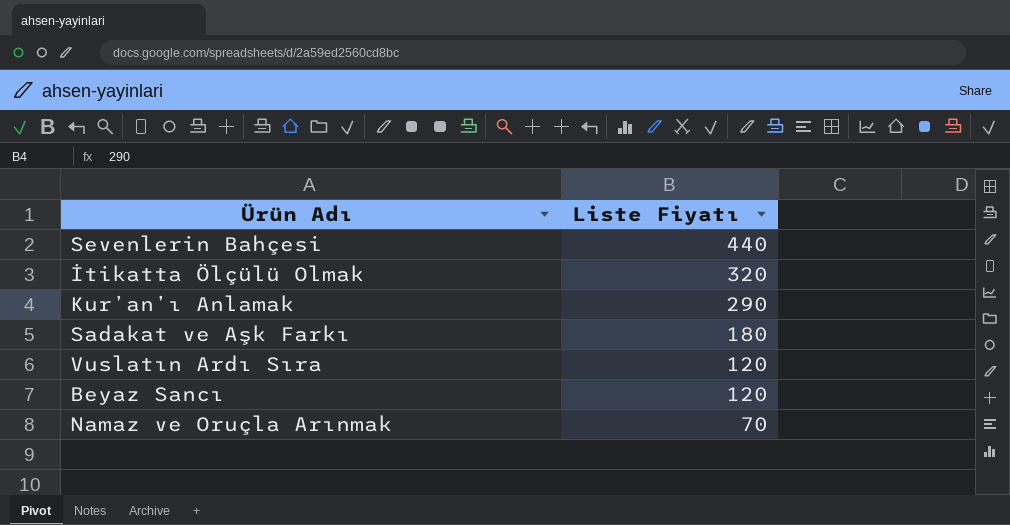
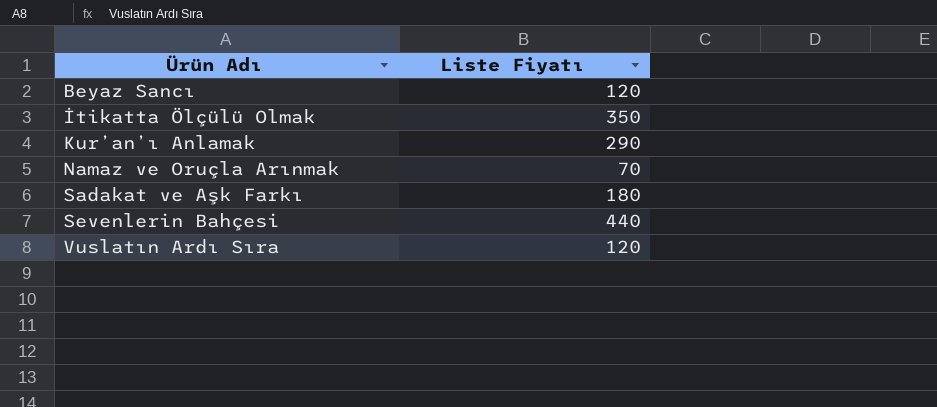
row order: Liste Fiyatı descending -> Ürün Adı ascending
İtikatta Ölçülü Olmak | Liste Fiyatı: 320 -> 350

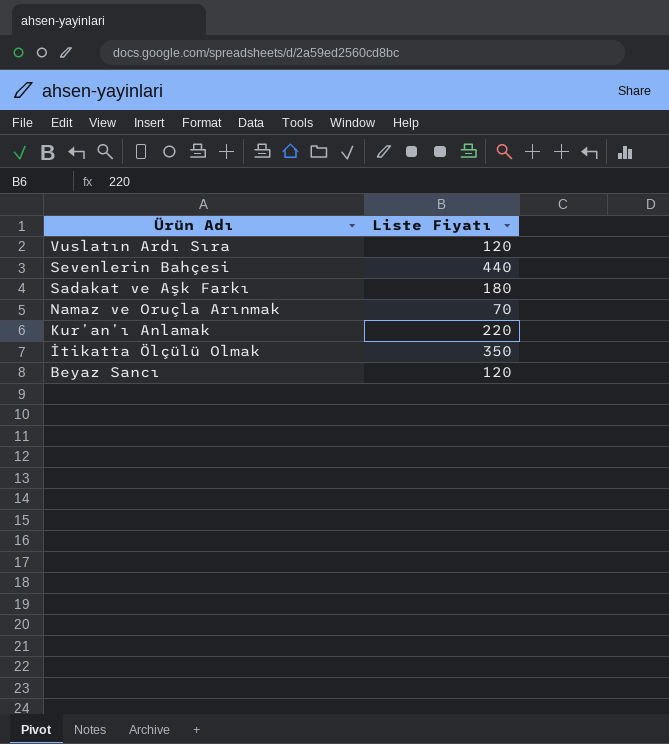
row order: Ürün Adı ascending -> Ürün Adı descending
Kur’an’ı Anlamak | Liste Fiyatı: 290 -> 220

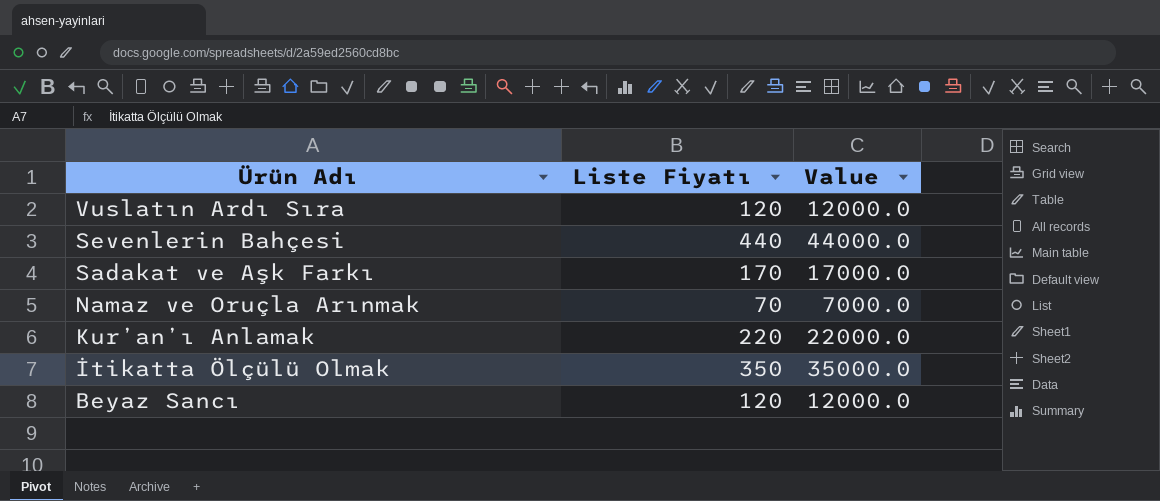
column Value | formula: none -> [Liste Fiyatı] * 100
Sadakat ve Aşk Farkı | Liste Fiyatı: 180 -> 170

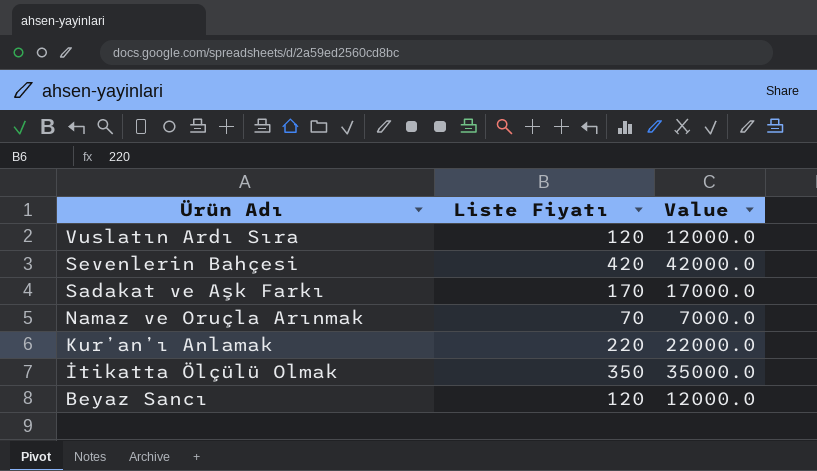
Sevenlerin Bahçesi | Liste Fiyatı: 440 -> 420
Sevenlerin Bahçesi | Value: 44000.0 -> 42000.0

